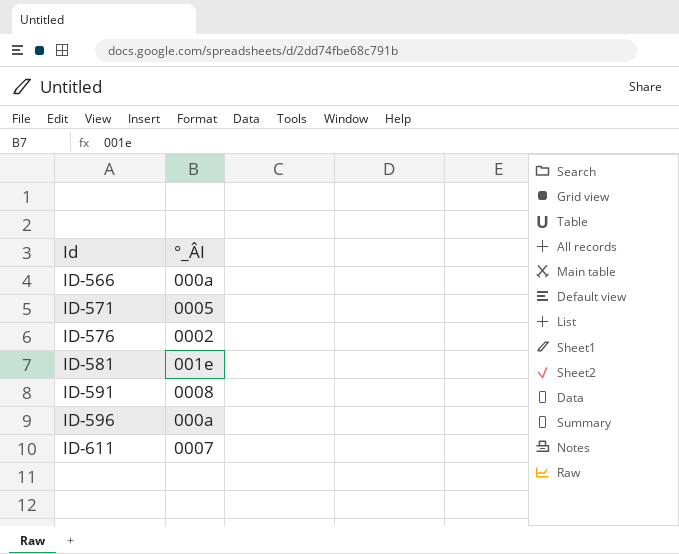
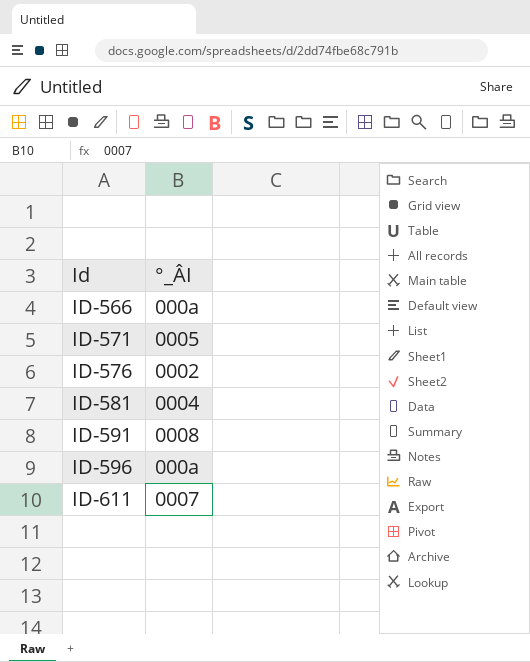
ID-581 | °_ÂI: 001e -> 0004

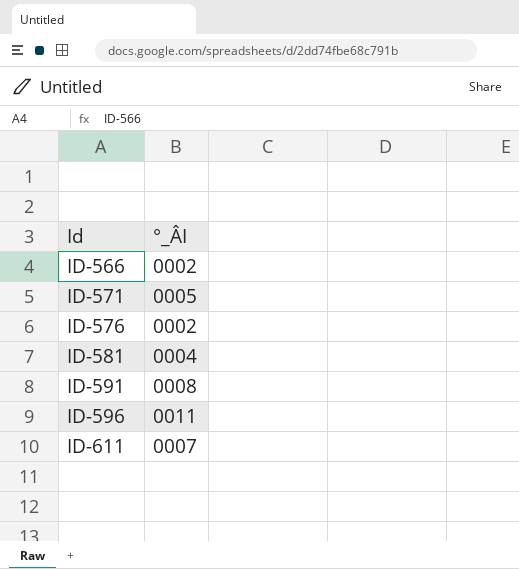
ID-566 | °_ÂI: 000a -> 0002
ID-596 | °_ÂI: 000a -> 0011

